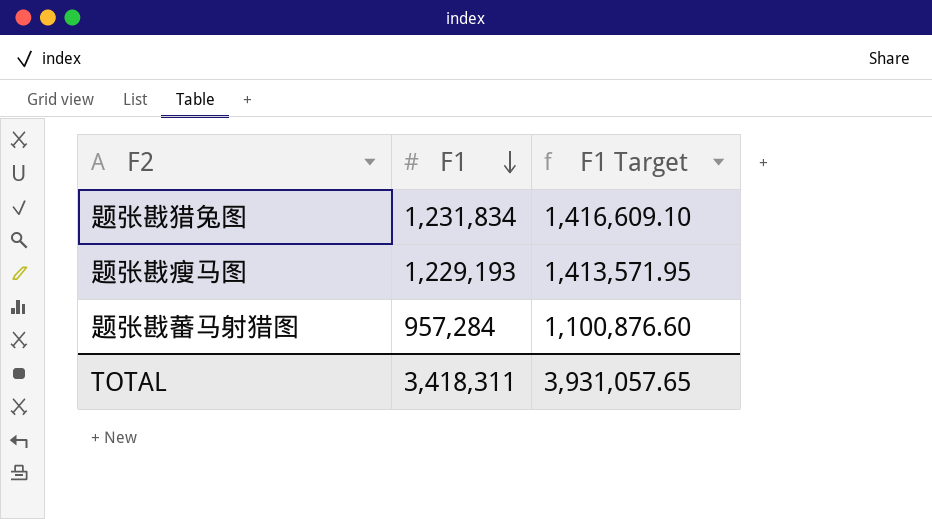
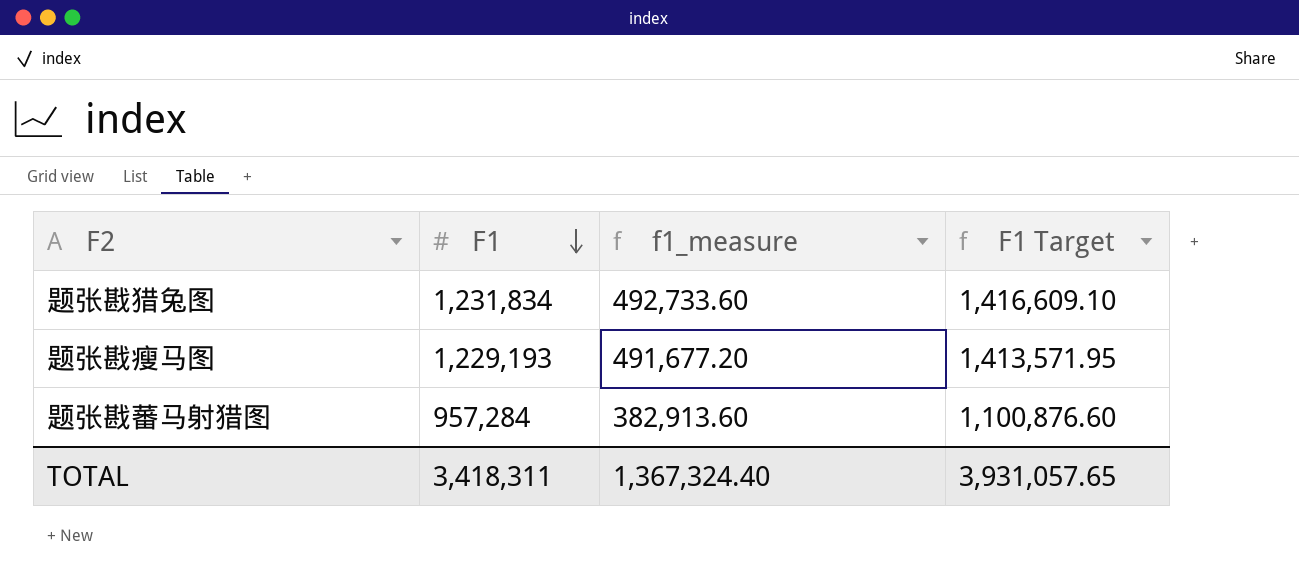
column f1_measure | formula: none -> [F1] * 0.4

